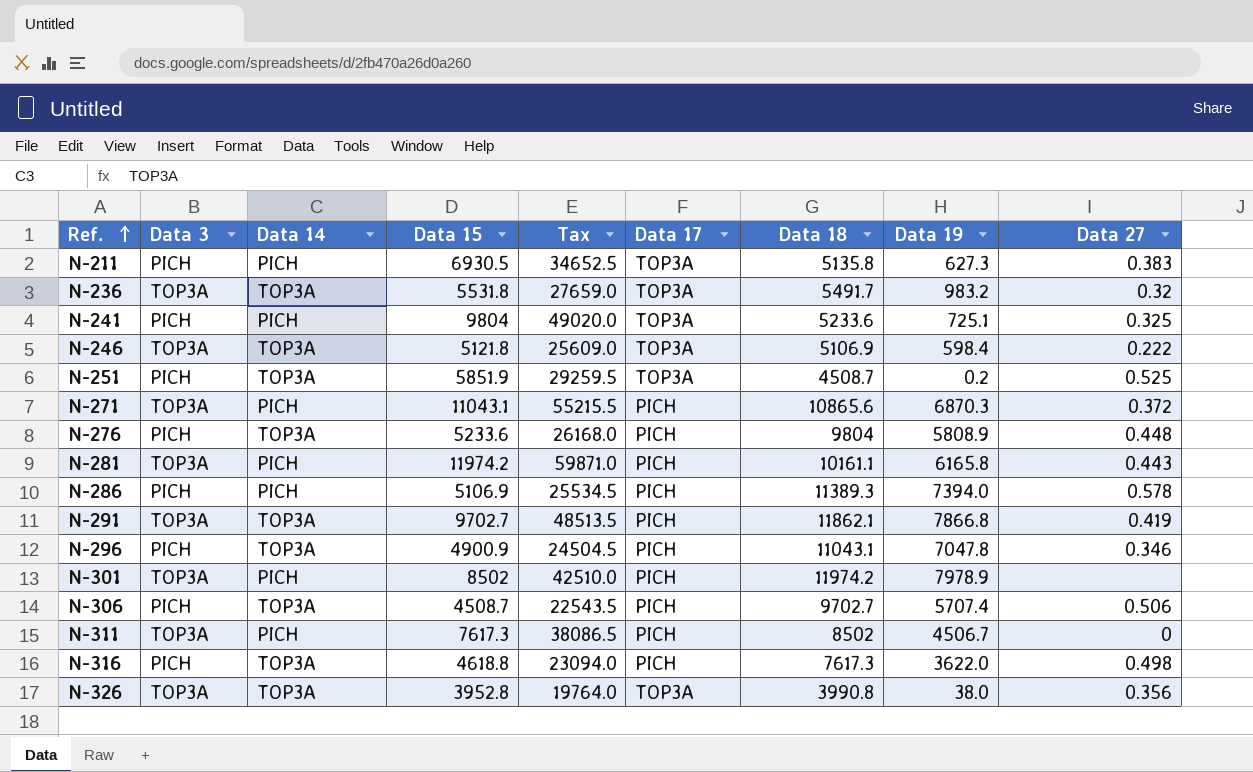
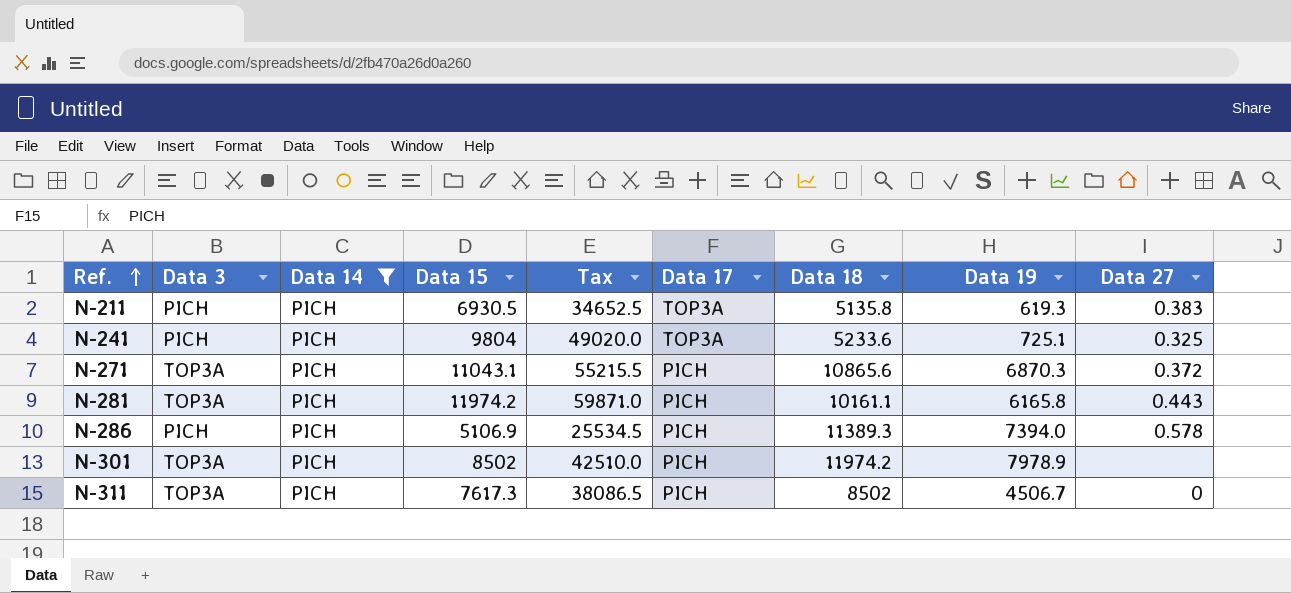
filter: none -> Data 14 = PICH
N-211 | Data 19: 627.3 -> 619.3

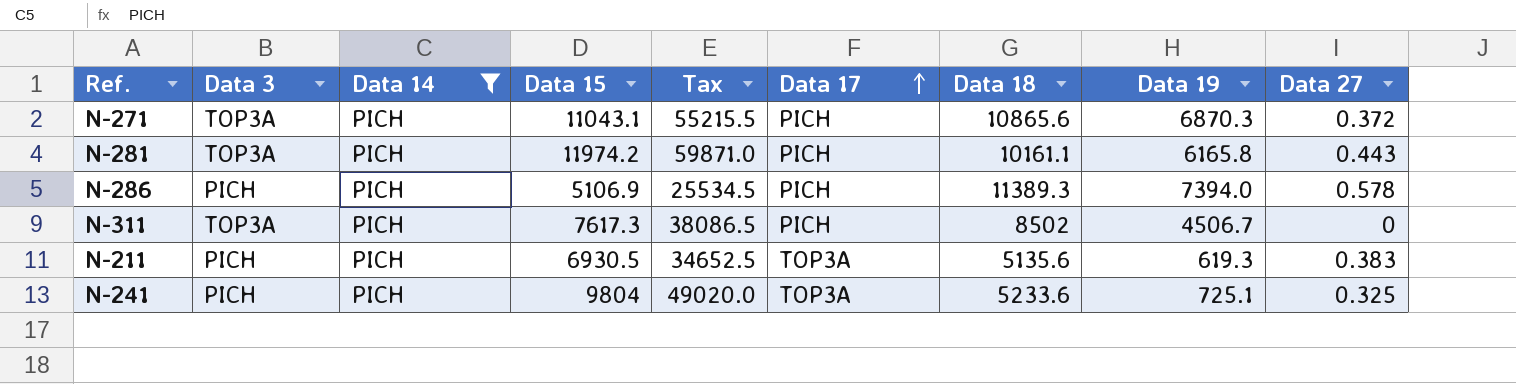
row order: Ref. ascending -> Data 17 ascending
row N-301: TOP3A | PICH | 8502 | 42510.0 | PICH | 11974.2 | 7978.9 | none -> none
N-211 | Data 18: 5135.8 -> 5135.6

